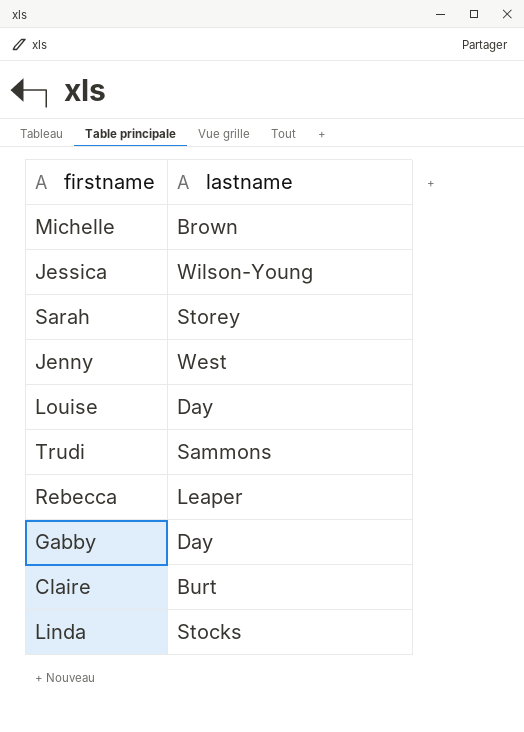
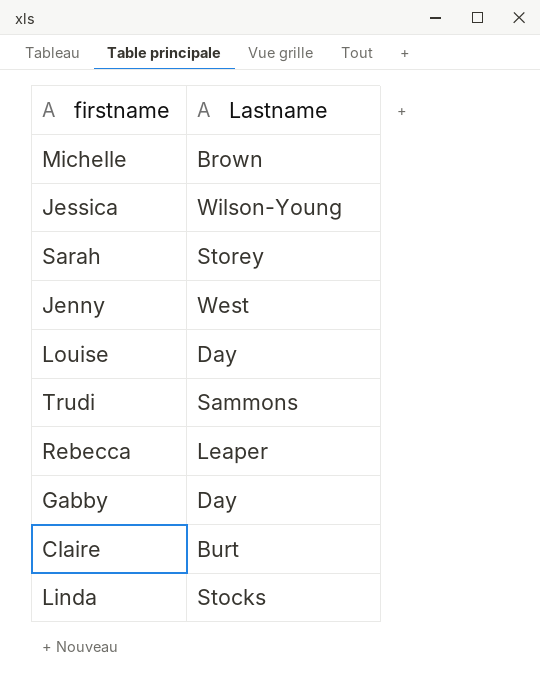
column name: lastname -> Lastname

